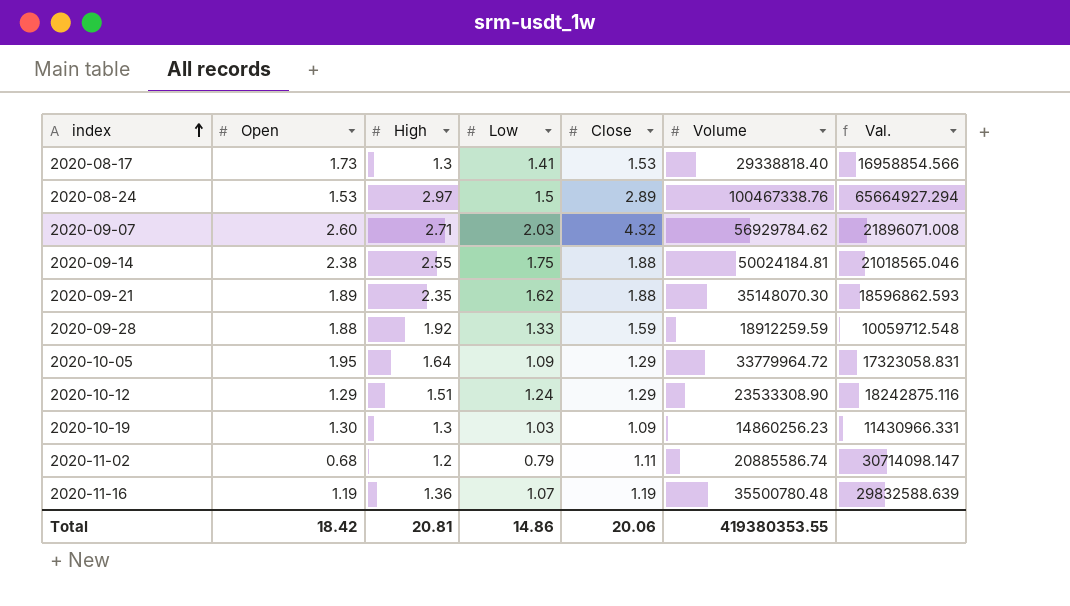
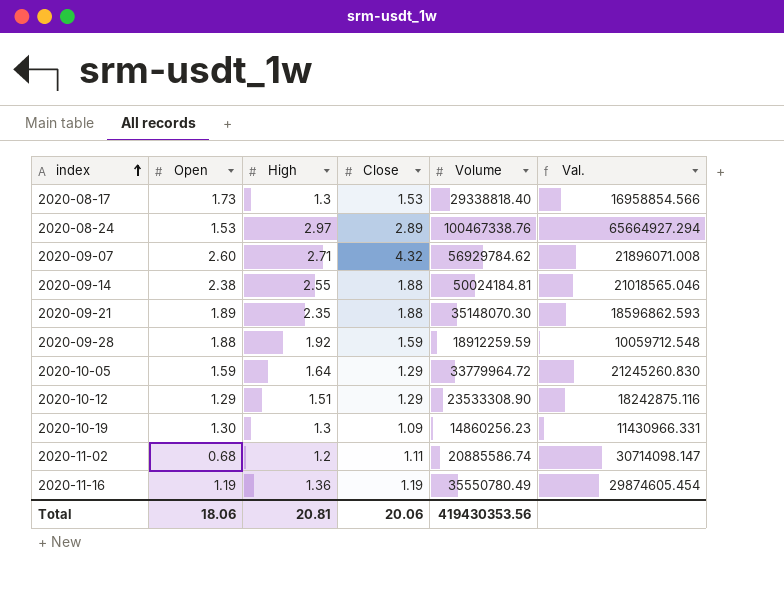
column Low | position: 4 -> none
2020-10-05 | Open: 1.95 -> 1.59
2020-10-05 | Val.: 17323058.831 -> 21245260.830
2020-11-16 | Volume: 35500780.48 -> 35550780.49
2020-11-16 | Val.: 29832588.639 -> 29874605.454
Total | Open: 18.42 -> 18.06
Total | Volume: 419380353.55 -> 419430353.56

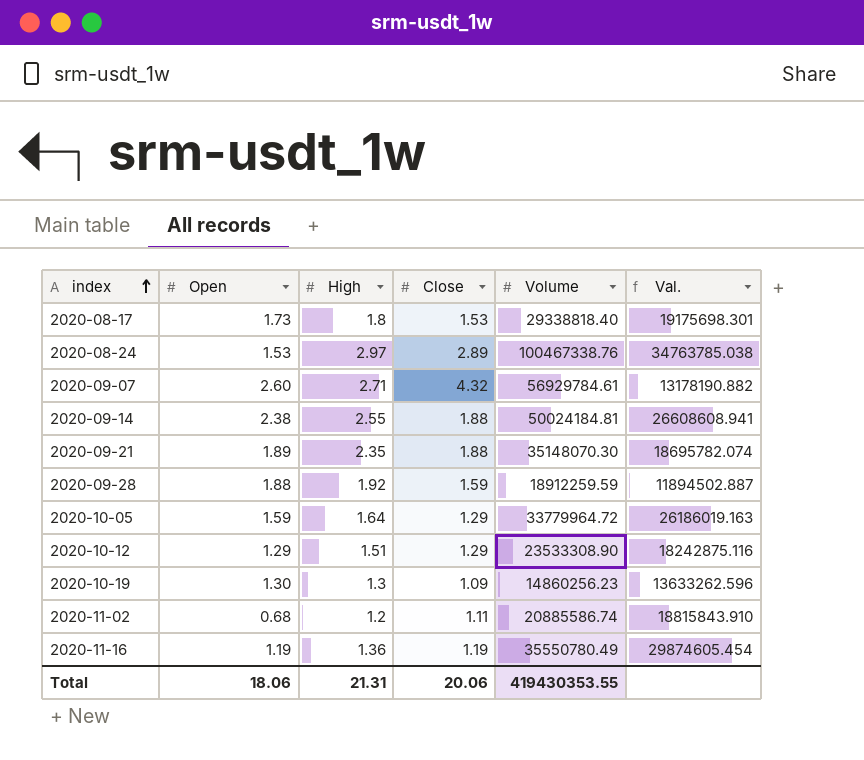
column Val. | formula: [Volume] / [Open] -> [Volume] / [Close]
2020-08-17 | High: 1.3 -> 1.8
2020-09-07 | Volume: 56929784.62 -> 56929784.61
Total | High: 20.81 -> 21.31
Total | Volume: 419430353.56 -> 419430353.55

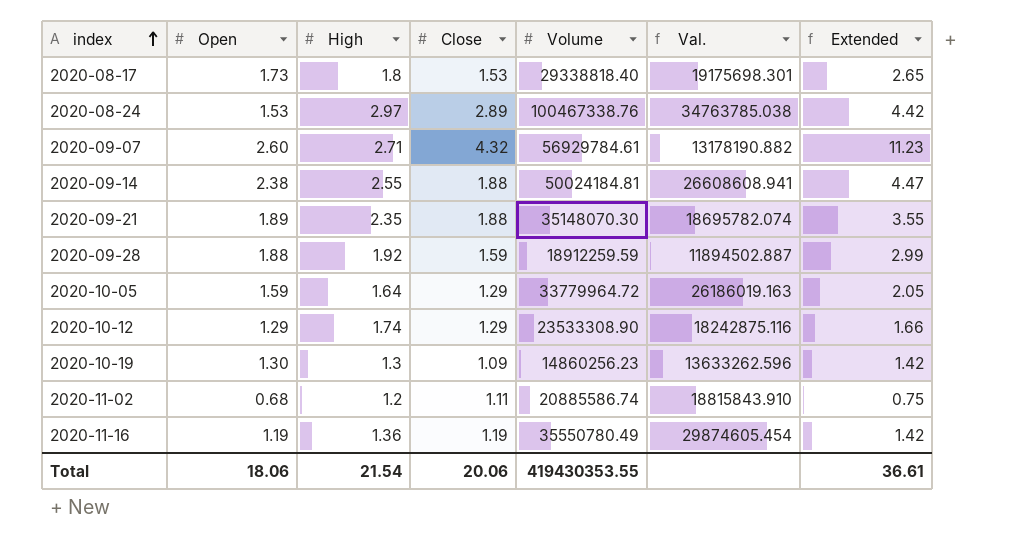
column Extended | formula: none -> [Open] * [Close]
2020-10-12 | High: 1.51 -> 1.74
Total | High: 21.31 -> 21.54

